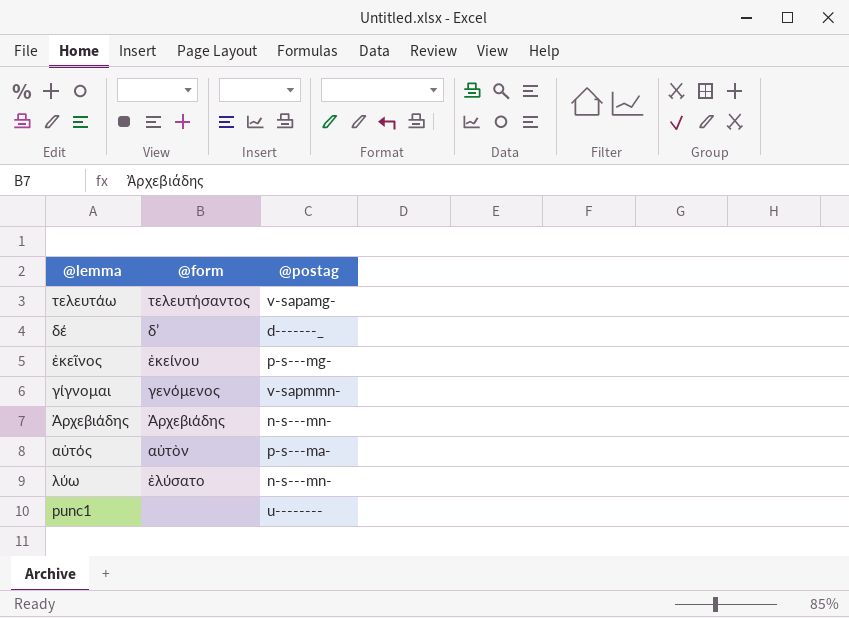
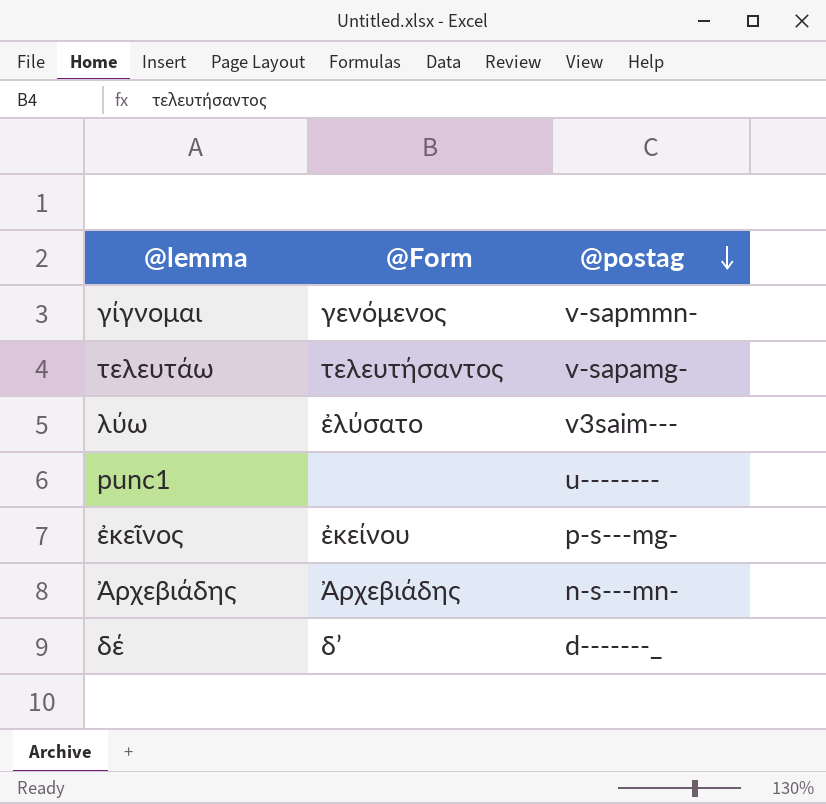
row order: none -> @postag descending
column name: @form -> @Form
row αὐτός: αὐτὸν | p-s---ma- -> none
λύω | @postag: n-s---mn- -> v3saim---

